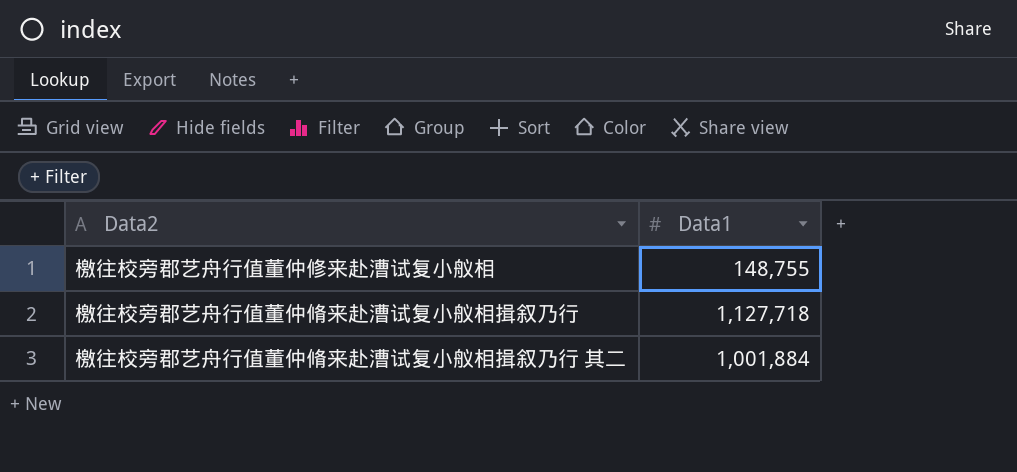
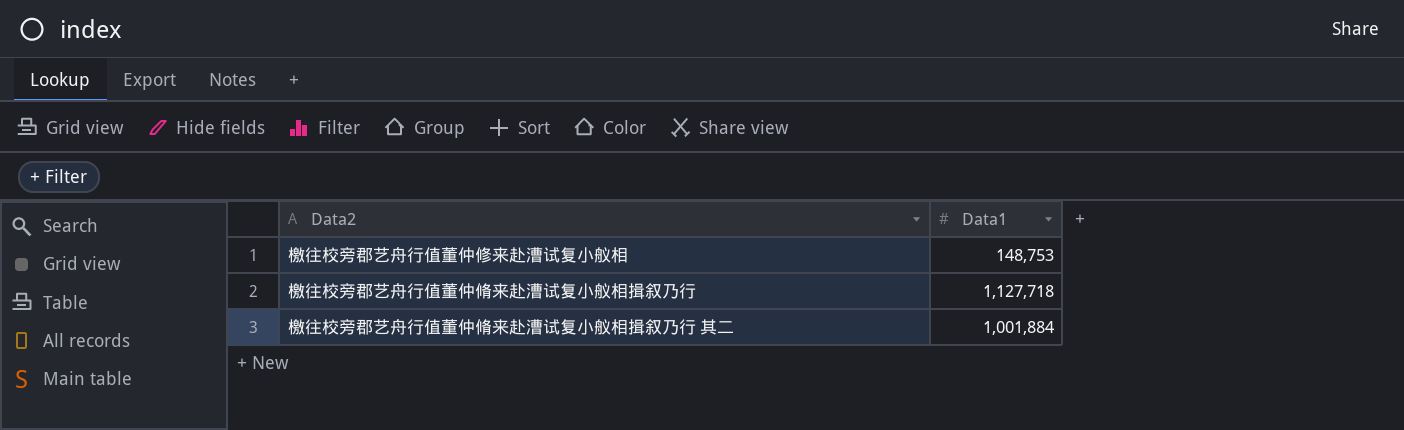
檄往校旁郡艺舟行值董仲修来赴漕试复小舣相 | Data1: 148,755 -> 148,753

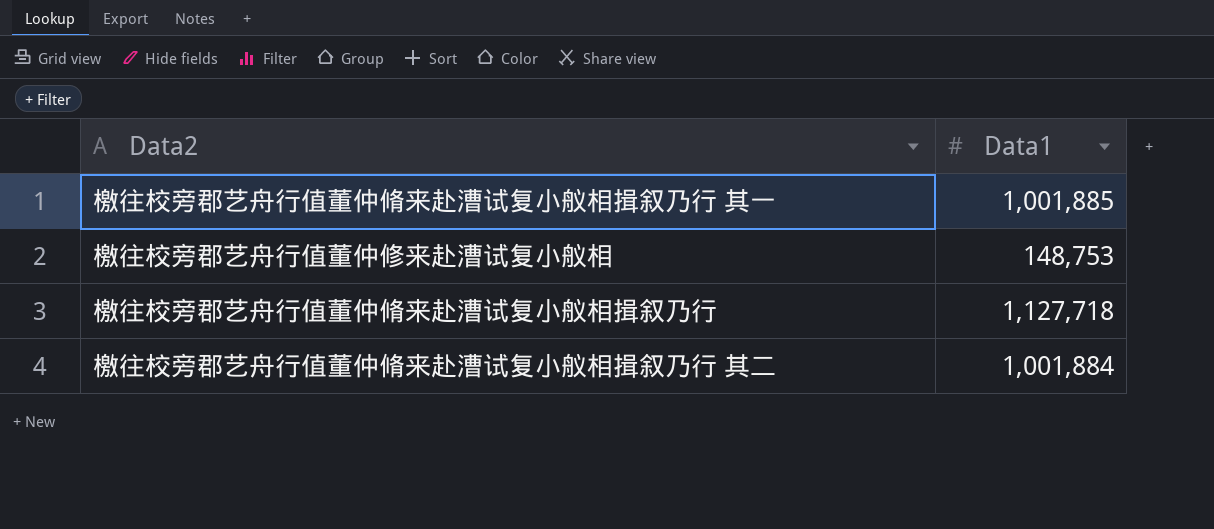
row 檄往校旁郡艺舟行值董仲脩来赴漕试复小舣相揖叙乃行 其一: none -> 1,001,885

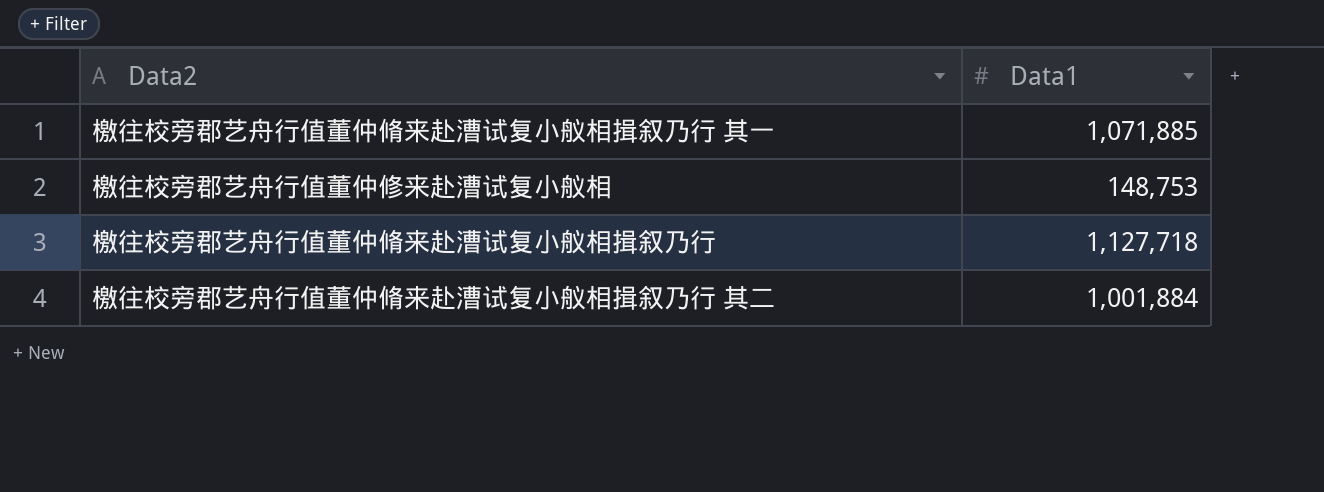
檄往校旁郡艺舟行值董仲脩来赴漕试复小舣相揖叙乃行 其一 | Data1: 1,001,885 -> 1,071,885

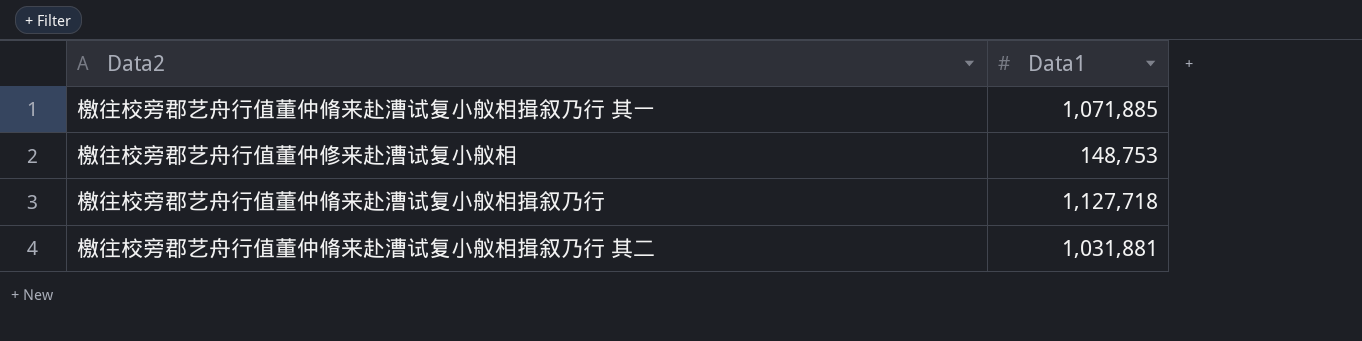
檄往校旁郡艺舟行值董仲脩来赴漕试复小舣相揖叙乃行 其二 | Data1: 1,001,884 -> 1,031,881

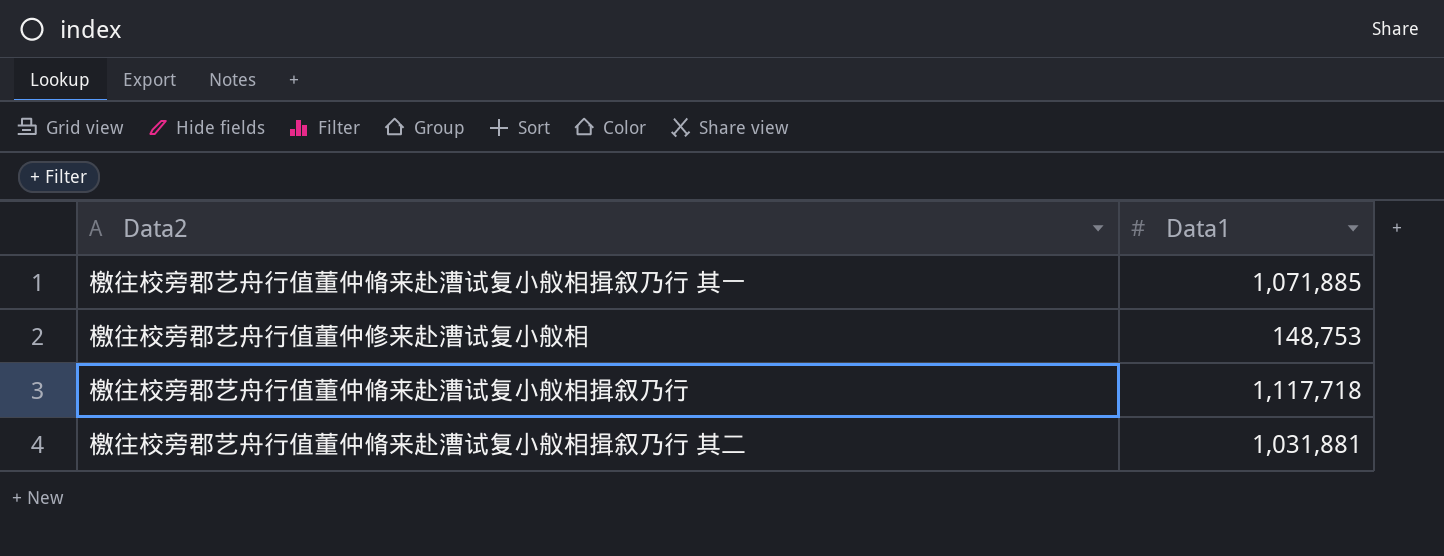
檄往校旁郡艺舟行值董仲脩来赴漕试复小舣相揖叙乃行 | Data1: 1,127,718 -> 1,117,718

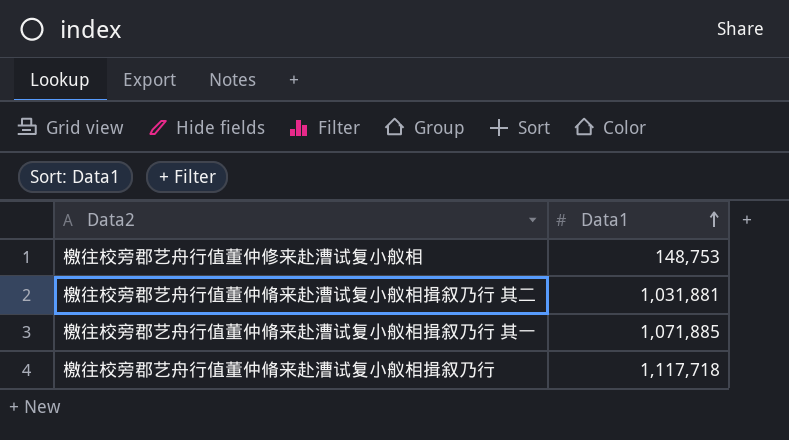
row order: none -> Data1 ascending

